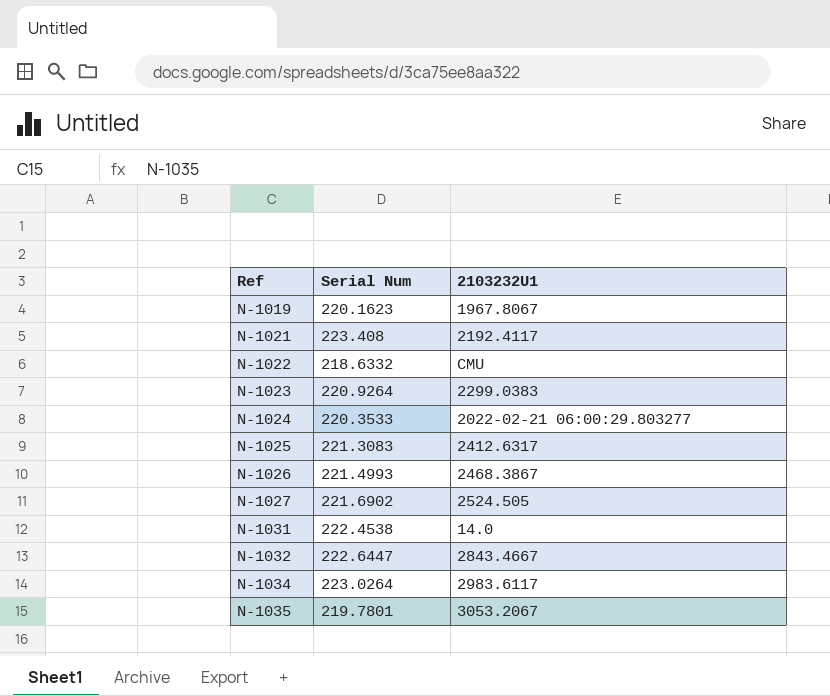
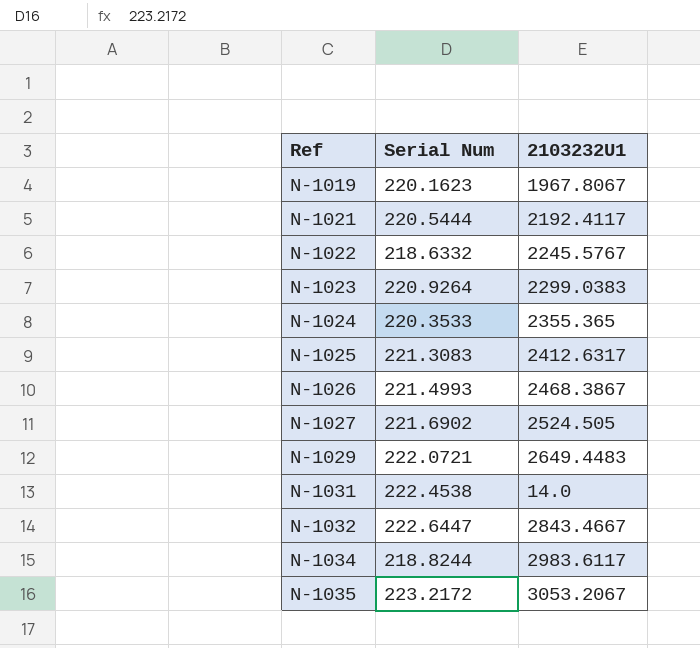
N-1021 | Serial Num: 223.408 -> 220.5444
N-1022 | 2103232U1: CMU -> 2245.5767
N-1024 | 2103232U1: 2022-02-21 06:00:29.803277 -> 2355.365
row N-1029: none -> 222.0721 | 2649.4483
N-1034 | Serial Num: 223.0264 -> 218.8244
N-1035 | Serial Num: 219.7801 -> 223.2172

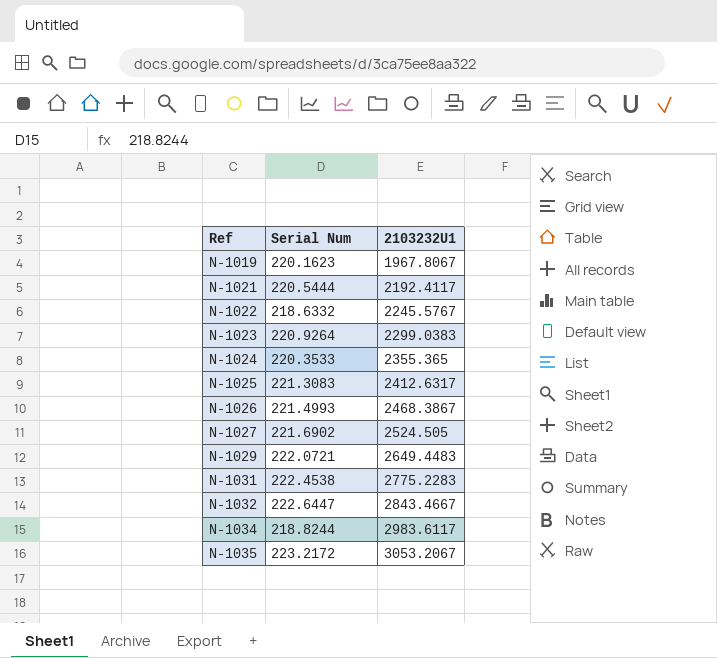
N-1031 | 2103232U1: 14.0 -> 2775.2283

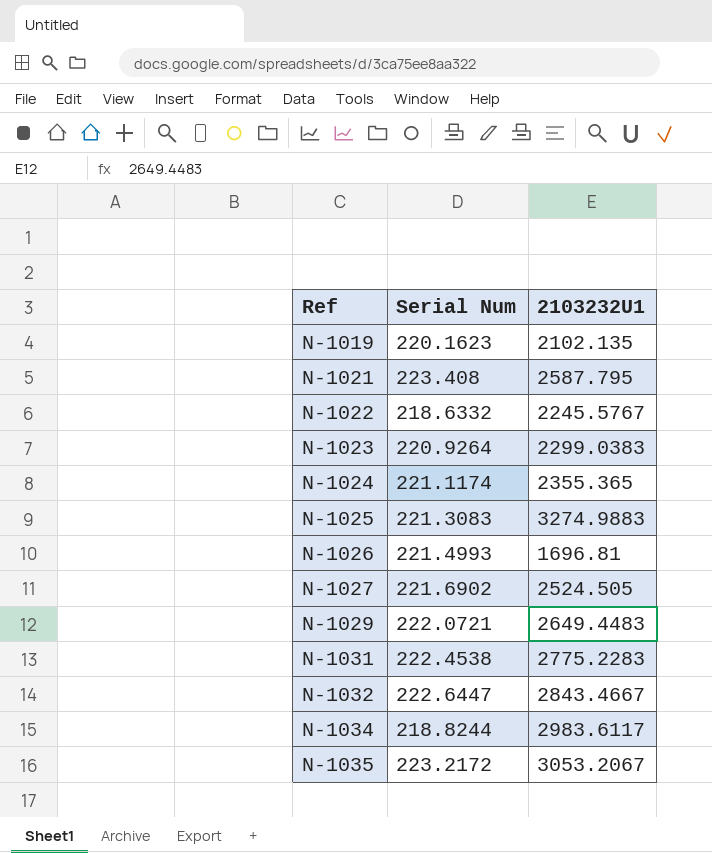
N-1019 | 2103232U1: 1967.8067 -> 2102.135
N-1021 | Serial Num: 220.5444 -> 223.408
N-1021 | 2103232U1: 2192.4117 -> 2587.795
N-1024 | Serial Num: 220.3533 -> 221.1174
N-1025 | 2103232U1: 2412.6317 -> 3274.9883
N-1026 | 2103232U1: 2468.3867 -> 1696.81

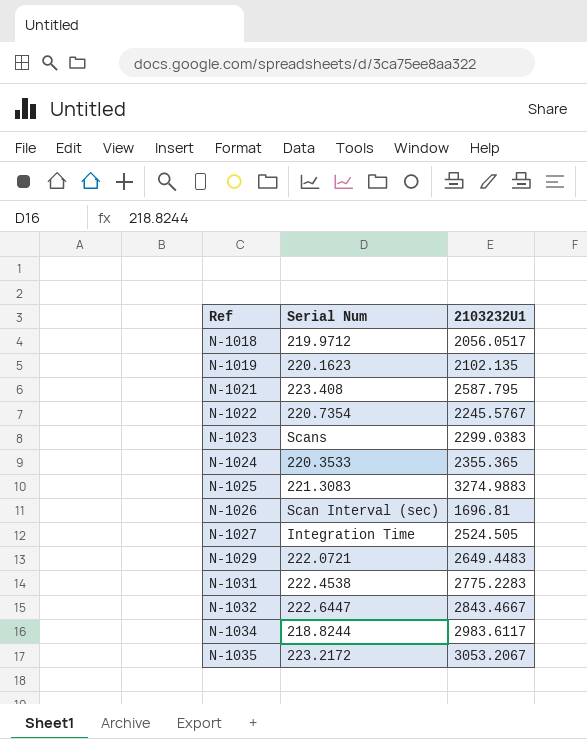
row N-1018: none -> 219.9712 | 2056.0517
N-1022 | Serial Num: 218.6332 -> 220.7354
N-1023 | Serial Num: 220.9264 -> Scans
N-1024 | Serial Num: 221.1174 -> 220.3533
N-1026 | Serial Num: 221.4993 -> Scan Interval (sec)
N-1027 | Serial Num: 221.6902 -> Integration Time

